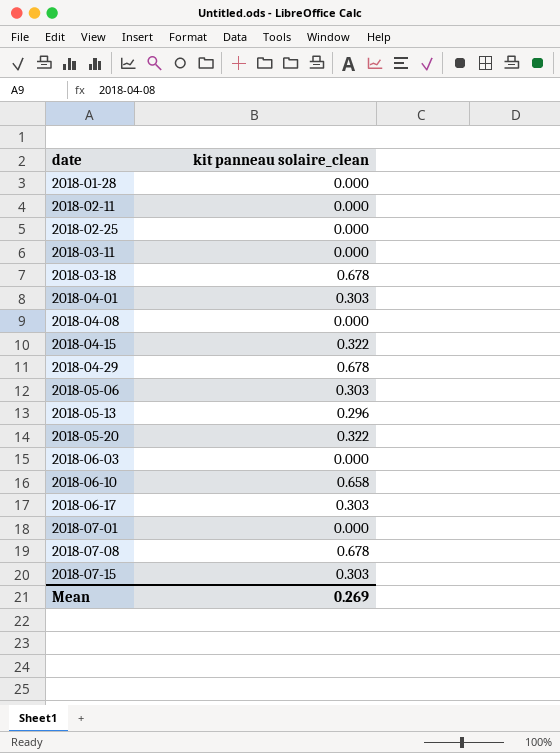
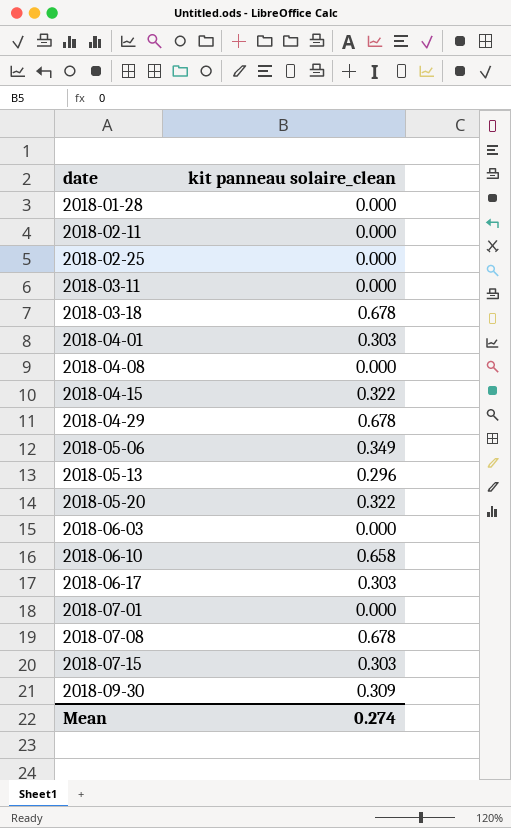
2018-05-06 | kit panneau solaire_clean: 0.303 -> 0.349
row 2018-09-30: none -> 0.309
Mean | kit panneau solaire_clean: 0.269 -> 0.274

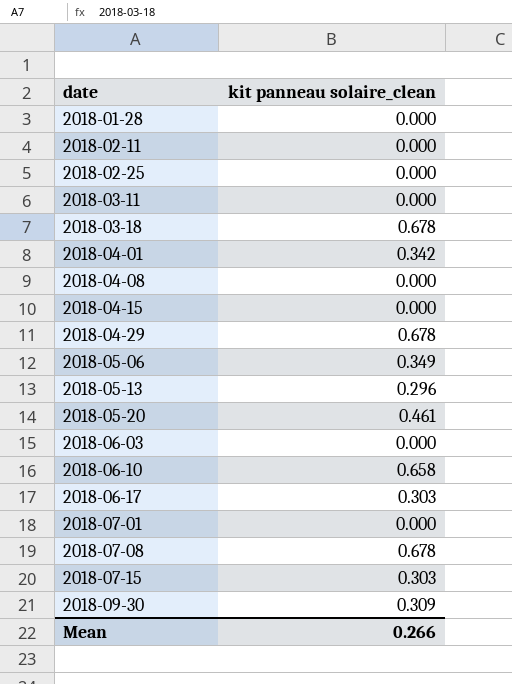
2018-04-01 | kit panneau solaire_clean: 0.303 -> 0.342
2018-04-15 | kit panneau solaire_clean: 0.322 -> 0.000
2018-05-20 | kit panneau solaire_clean: 0.322 -> 0.461
Mean | kit panneau solaire_clean: 0.274 -> 0.266

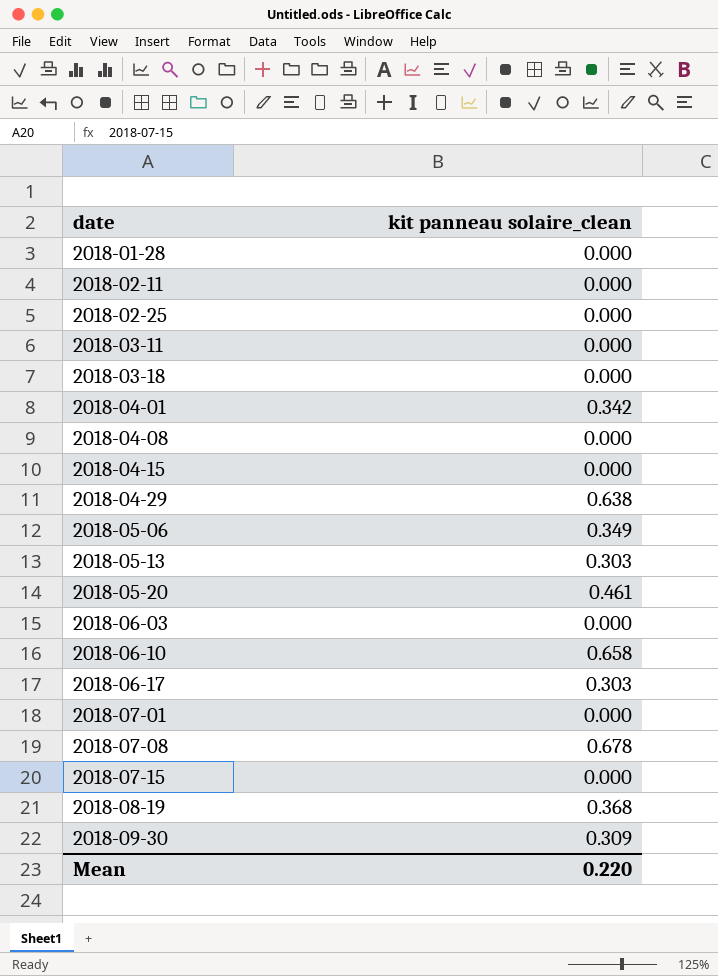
2018-03-18 | kit panneau solaire_clean: 0.678 -> 0.000
2018-04-29 | kit panneau solaire_clean: 0.678 -> 0.638
2018-05-13 | kit panneau solaire_clean: 0.296 -> 0.303
2018-07-15 | kit panneau solaire_clean: 0.303 -> 0.000
row 2018-08-19: none -> 0.368
Mean | kit panneau solaire_clean: 0.266 -> 0.220

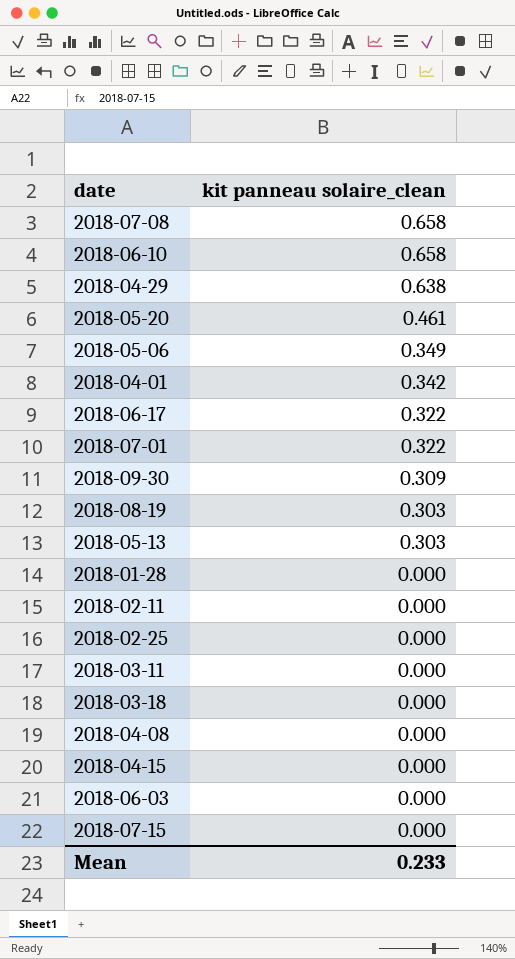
row order: date ascending -> kit panneau solaire_clean descending
2018-07-08 | kit panneau solaire_clean: 0.678 -> 0.658
2018-06-17 | kit panneau solaire_clean: 0.303 -> 0.322
2018-07-01 | kit panneau solaire_clean: 0.000 -> 0.322
2018-08-19 | kit panneau solaire_clean: 0.368 -> 0.303
Mean | kit panneau solaire_clean: 0.220 -> 0.233

